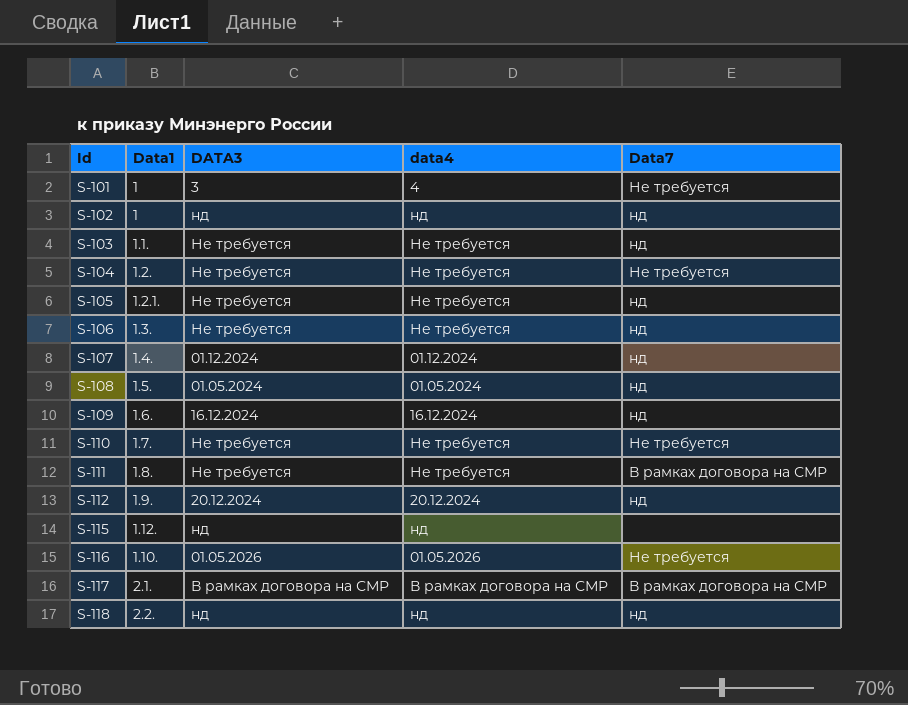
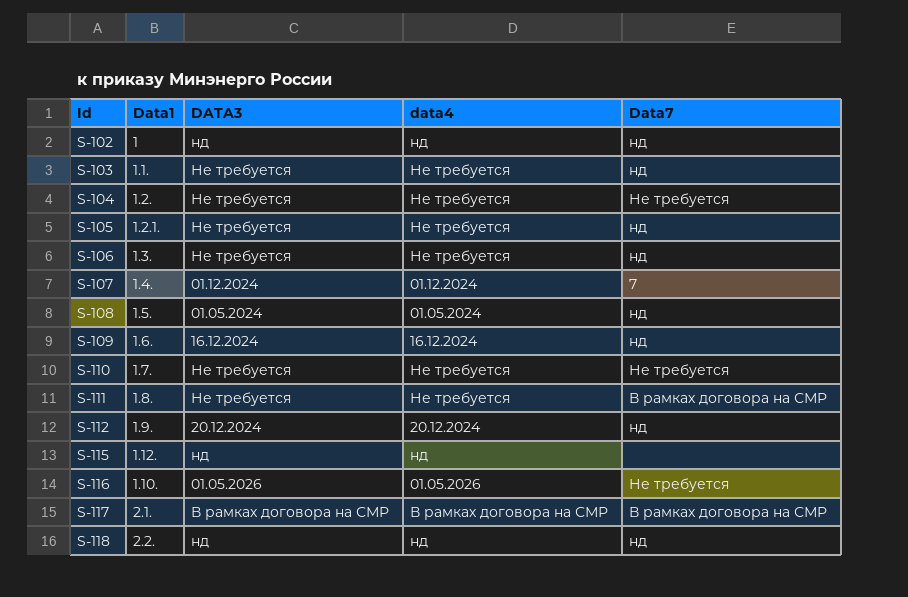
row S-101: 1 | 3 | 4 | Не требуется -> none
S-107 | Data7: нд -> 7

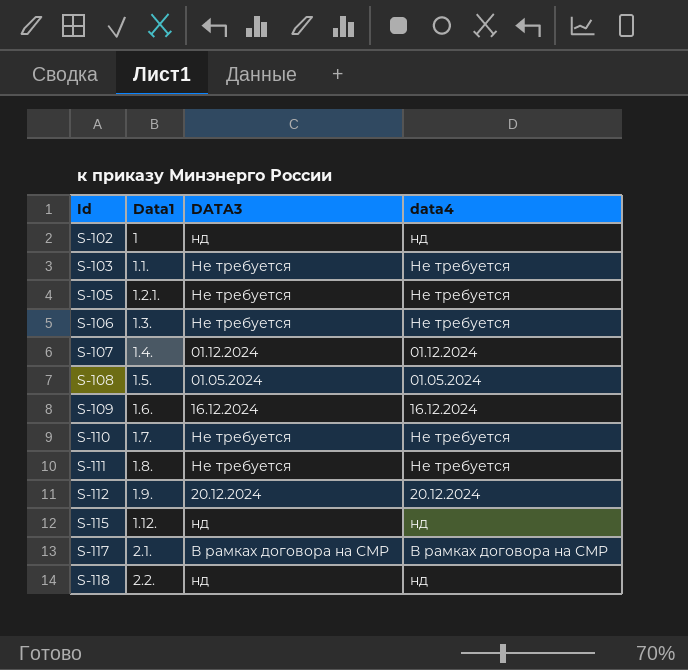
column Data7 | position: 5 -> none
row S-104: 1.2. | Не требуется | Не требуется | Не требуется -> none
row S-116: 1.10. | 01.05.2026 | 01.05.2026 | Не требуется -> none

